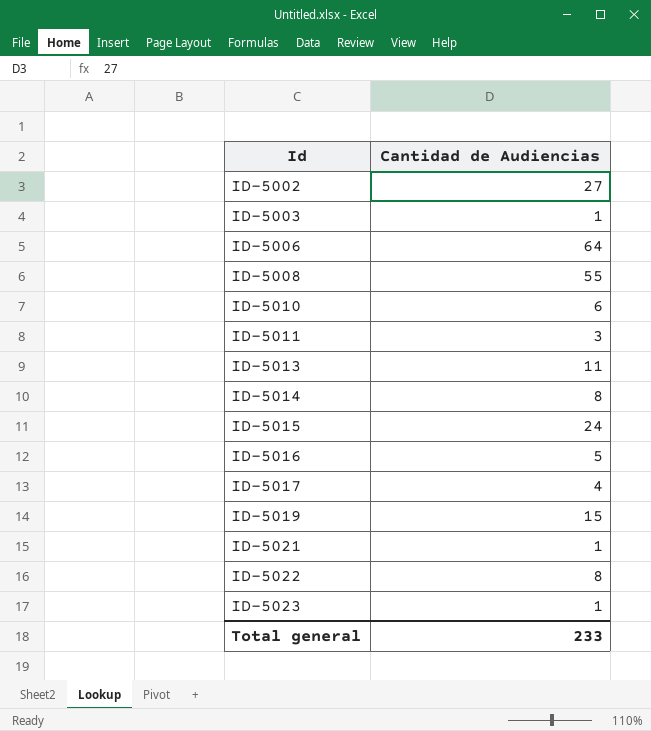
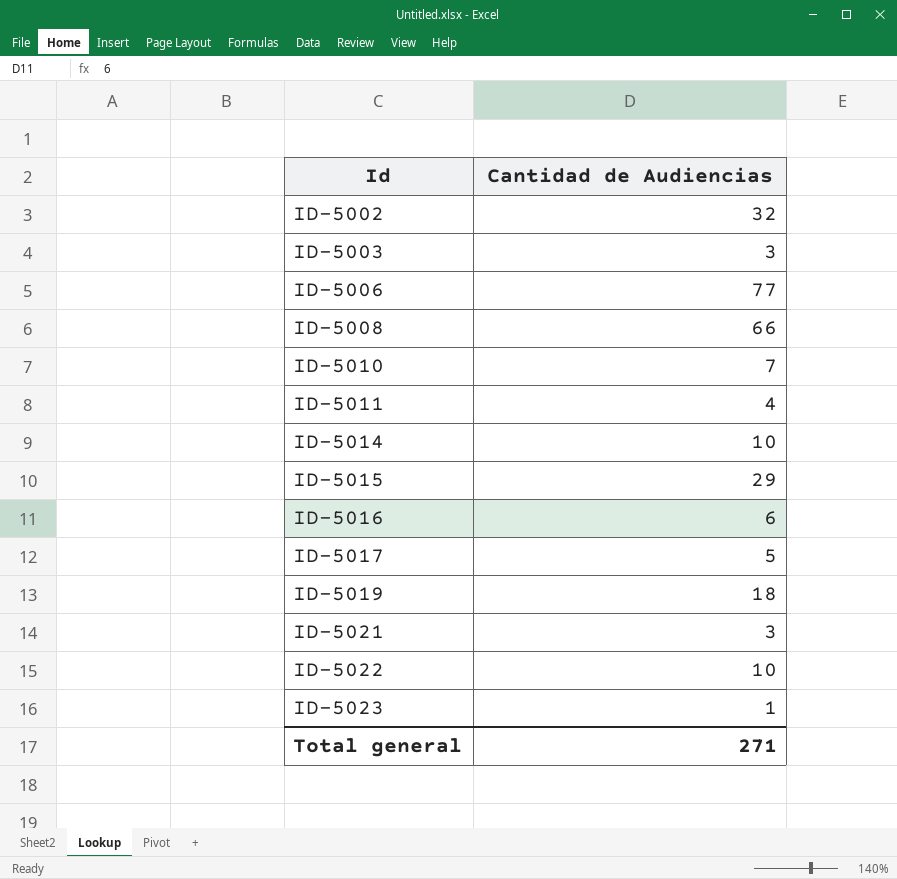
row ID-5013: 11 -> none
ID-5002 | Cantidad de Audiencias: 27 -> 32
ID-5003 | Cantidad de Audiencias: 1 -> 3
ID-5006 | Cantidad de Audiencias: 64 -> 77
ID-5008 | Cantidad de Audiencias: 55 -> 66
ID-5010 | Cantidad de Audiencias: 6 -> 7
ID-5011 | Cantidad de Audiencias: 3 -> 4
ID-5014 | Cantidad de Audiencias: 8 -> 10
ID-5015 | Cantidad de Audiencias: 24 -> 29
ID-5016 | Cantidad de Audiencias: 5 -> 6
ID-5017 | Cantidad de Audiencias: 4 -> 5
ID-5019 | Cantidad de Audiencias: 15 -> 18
ID-5021 | Cantidad de Audiencias: 1 -> 3
ID-5022 | Cantidad de Audiencias: 8 -> 10
Total general | Cantidad de Audiencias: 233 -> 271

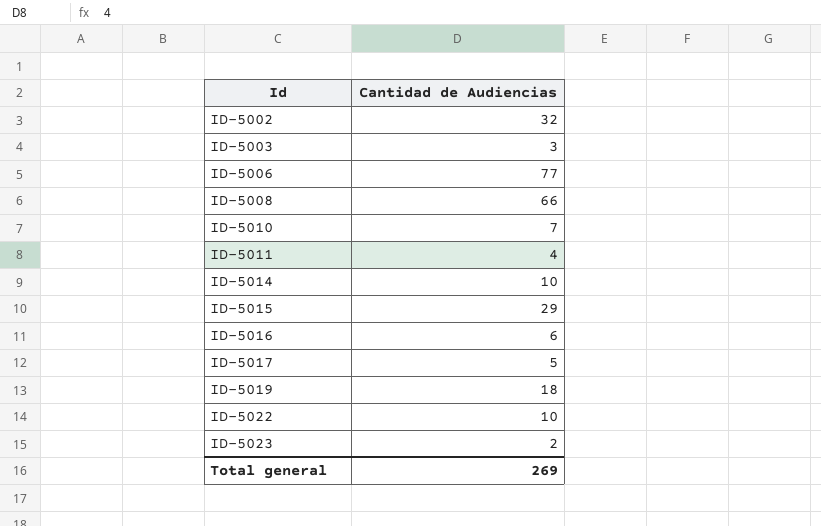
row ID-5021: 3 -> none
ID-5023 | Cantidad de Audiencias: 1 -> 2
Total general | Cantidad de Audiencias: 271 -> 269

